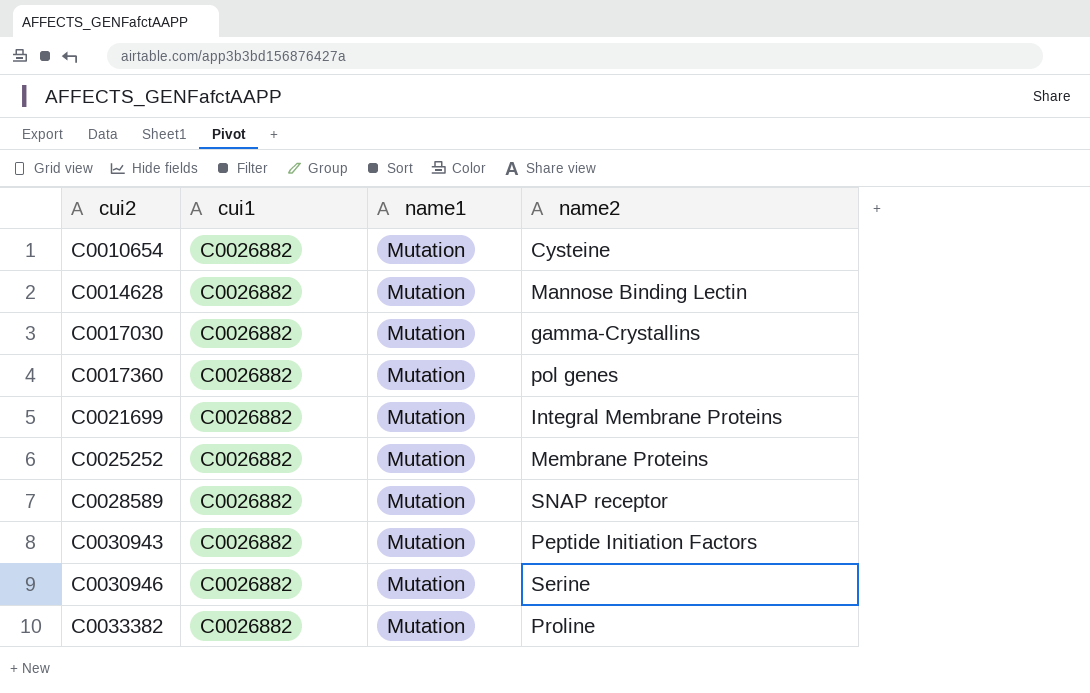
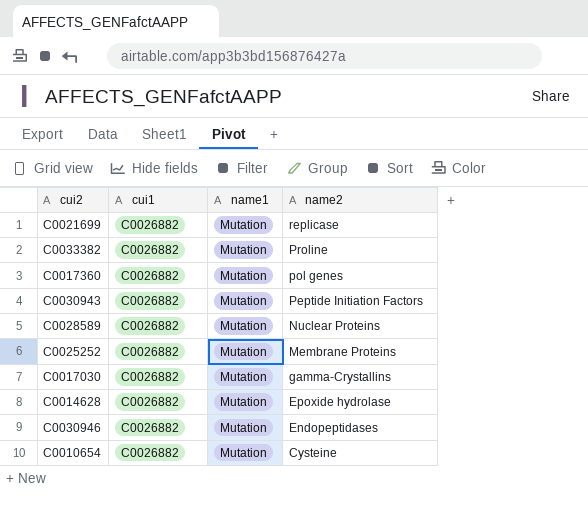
row order: cui2 ascending -> name2 descending
C0021699 | name2: Integral Membrane Proteins -> replicase
C0028589 | name2: SNAP receptor -> Nuclear Proteins
C0014628 | name2: Mannose Binding Lectin -> Epoxide hydrolase
C0030946 | name2: Serine -> Endopeptidases

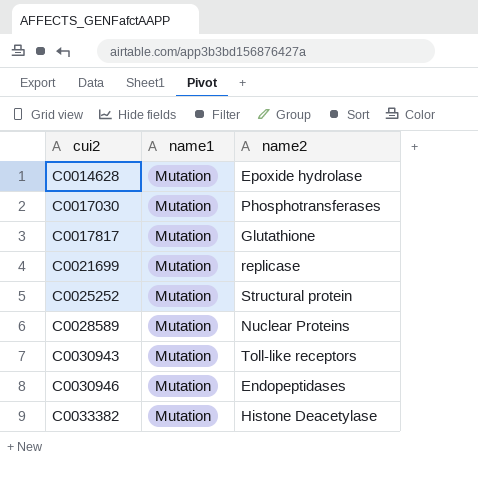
row order: name2 descending -> cui2 ascending
column cui1 | position: 2 -> none
row C0017360: C0026882 | Mutation | pol genes -> none
row C0010654: C0026882 | Mutation | Cysteine -> none
C0017030 | name2: gamma-Crystallins -> Phosphotransferases
row C0017817: none -> Mutation | Glutathione
C0025252 | name2: Membrane Proteins -> Structural protein
C0030943 | name2: Peptide Initiation Factors -> Toll-like receptors
C0033382 | name2: Proline -> Histone Deacetylase

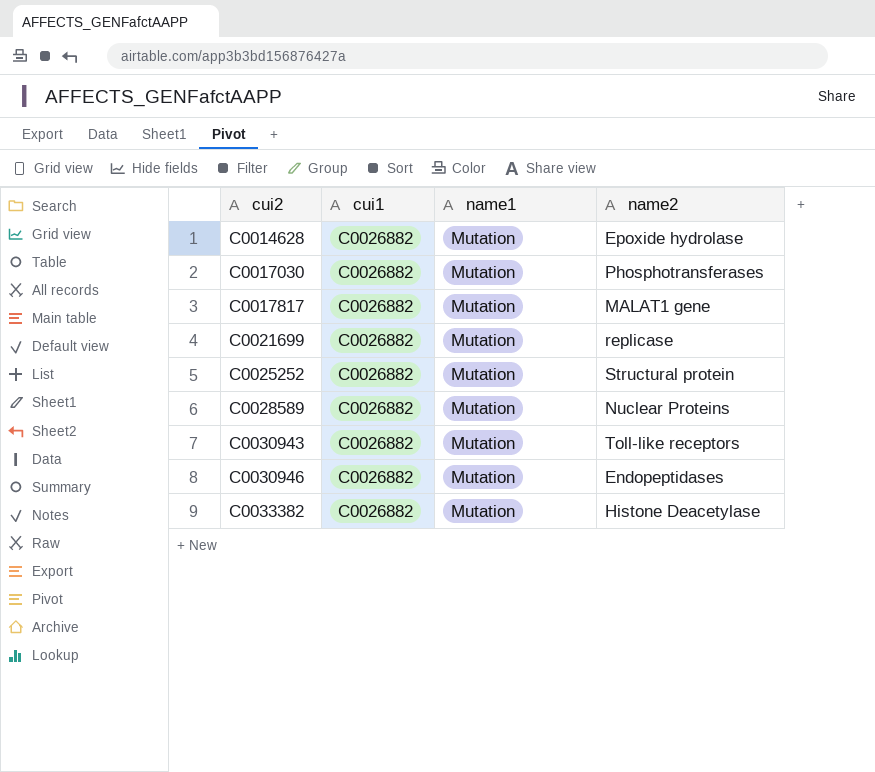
column cui1 | position: none -> 2
C0017817 | name2: Glutathione -> MALAT1 gene

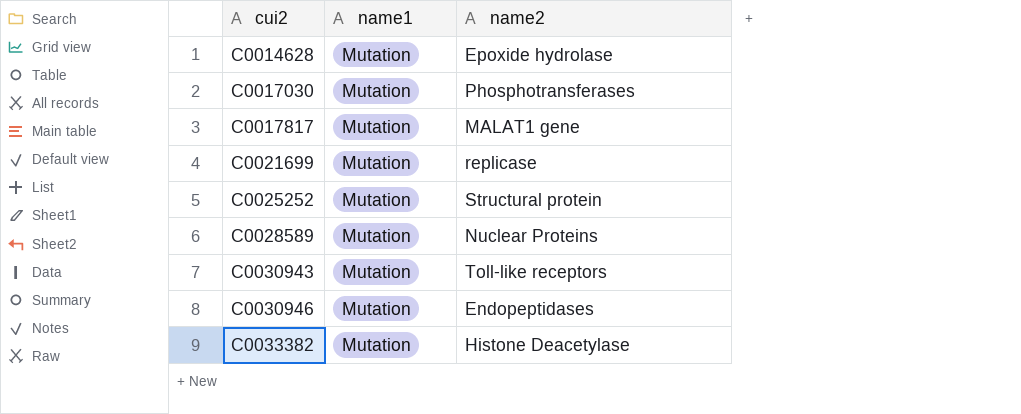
column cui1 | position: 2 -> none

